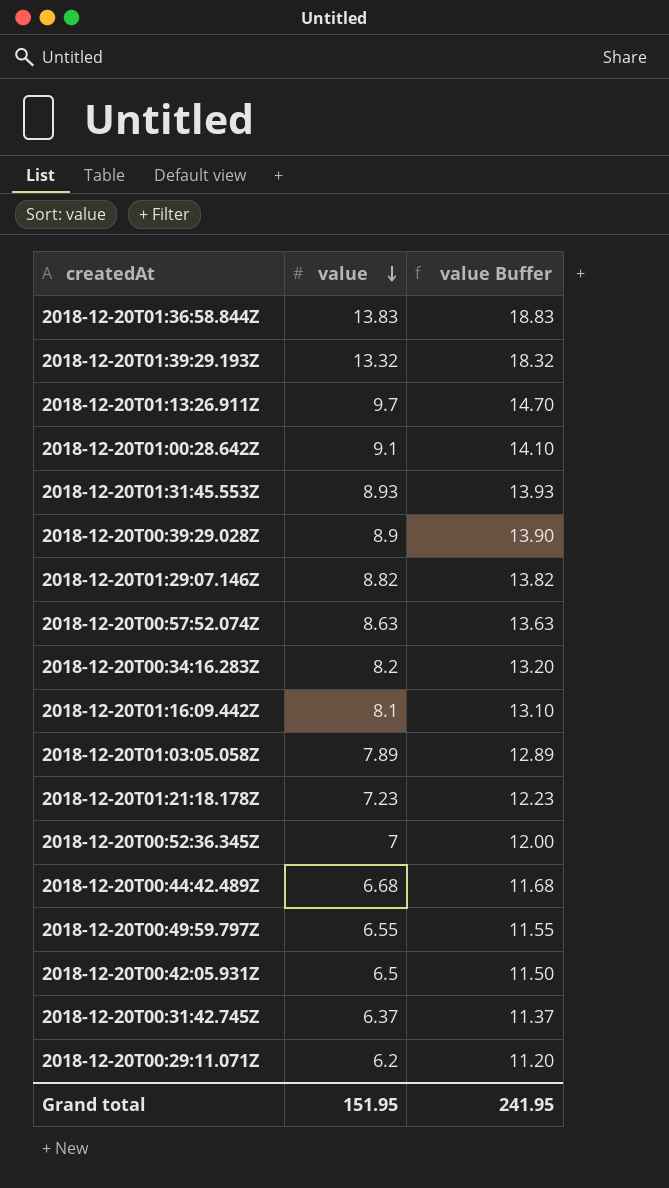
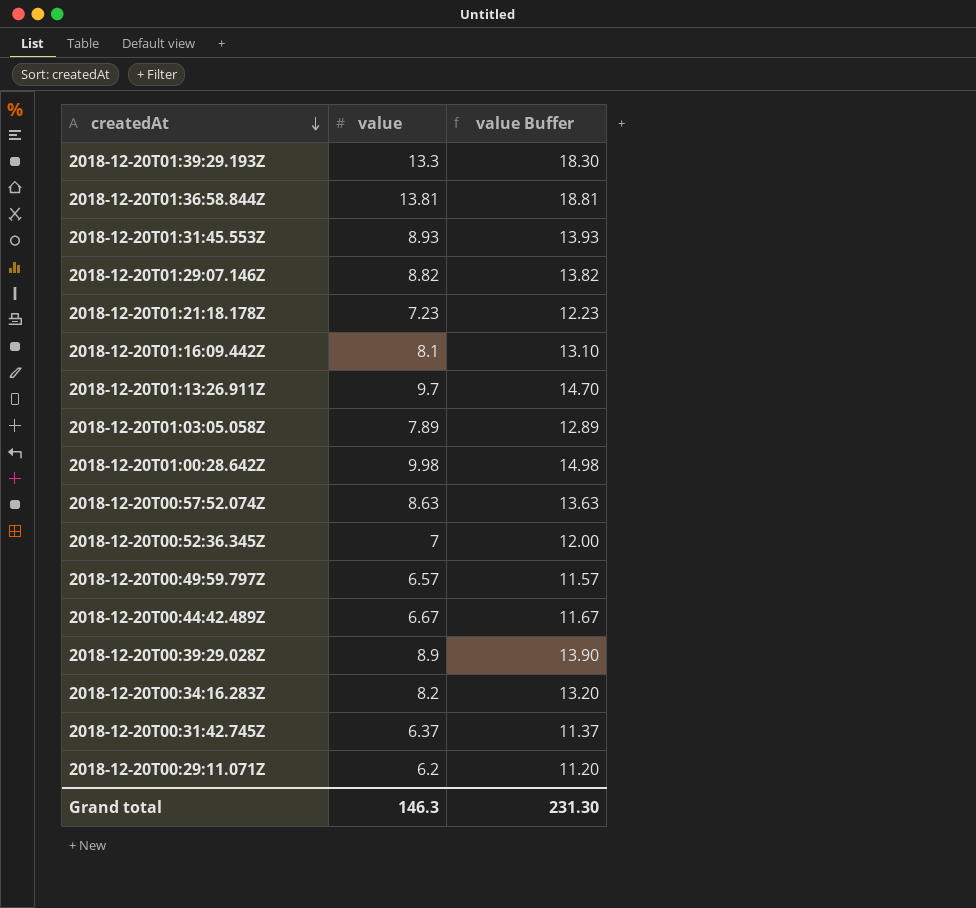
row order: value descending -> createdAt descending
row 2018-12-20T00:42:05.931Z: 6.5 | 11.50 -> none
2018-12-20T01:39:29.193Z | value: 13.32 -> 13.3
2018-12-20T01:39:29.193Z | value Buffer: 18.32 -> 18.30
2018-12-20T01:36:58.844Z | value: 13.83 -> 13.81
2018-12-20T01:36:58.844Z | value Buffer: 18.83 -> 18.81
2018-12-20T01:00:28.642Z | value: 9.1 -> 9.98
2018-12-20T01:00:28.642Z | value Buffer: 14.10 -> 14.98
2018-12-20T00:49:59.797Z | value: 6.55 -> 6.57
2018-12-20T00:49:59.797Z | value Buffer: 11.55 -> 11.57
2018-12-20T00:44:42.489Z | value: 6.68 -> 6.67
2018-12-20T00:44:42.489Z | value Buffer: 11.68 -> 11.67
Grand total | value: 151.95 -> 146.3
Grand total | value Buffer: 241.95 -> 231.30

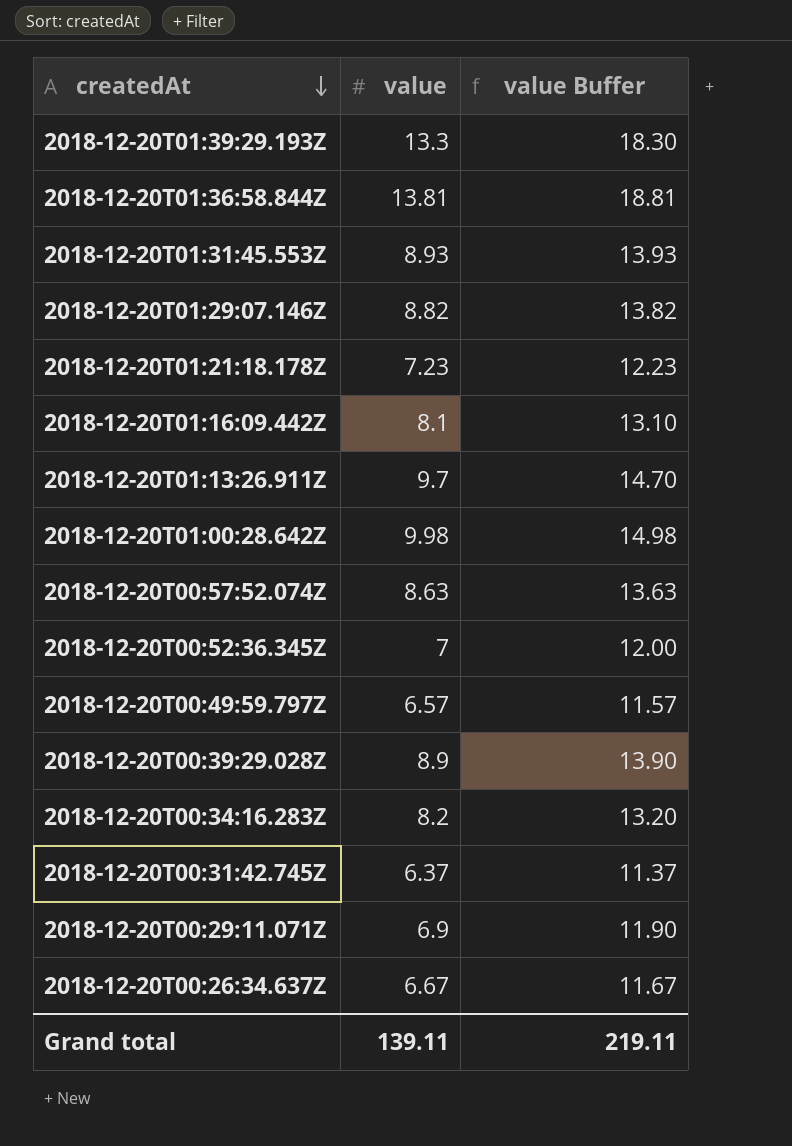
row 2018-12-20T01:03:05.058Z: 7.89 | 12.89 -> none
row 2018-12-20T00:44:42.489Z: 6.67 | 11.67 -> none
2018-12-20T00:29:11.071Z | value: 6.2 -> 6.9
2018-12-20T00:29:11.071Z | value Buffer: 11.20 -> 11.90
row 2018-12-20T00:26:34.637Z: none -> 6.67 | 11.67
Grand total | value: 146.3 -> 139.11
Grand total | value Buffer: 231.30 -> 219.11

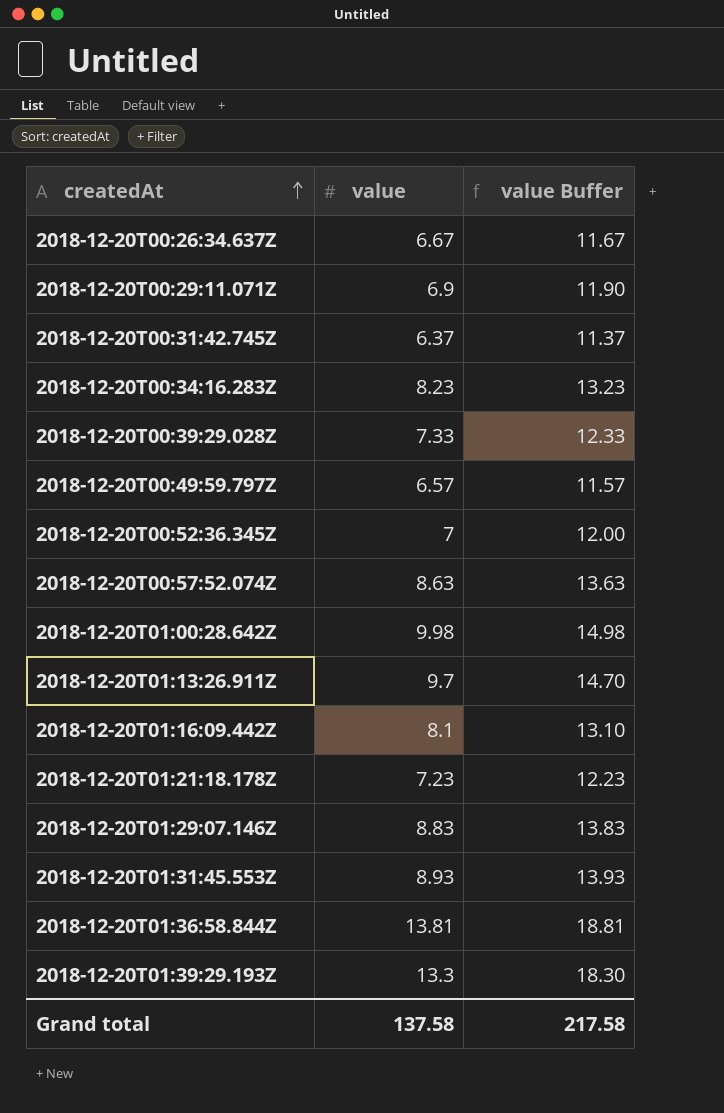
row order: createdAt descending -> createdAt ascending
2018-12-20T00:34:16.283Z | value: 8.2 -> 8.23
2018-12-20T00:34:16.283Z | value Buffer: 13.20 -> 13.23
2018-12-20T00:39:29.028Z | value: 8.9 -> 7.33
2018-12-20T00:39:29.028Z | value Buffer: 13.90 -> 12.33
2018-12-20T01:29:07.146Z | value: 8.82 -> 8.83
2018-12-20T01:29:07.146Z | value Buffer: 13.82 -> 13.83
Grand total | value: 139.11 -> 137.58
Grand total | value Buffer: 219.11 -> 217.58

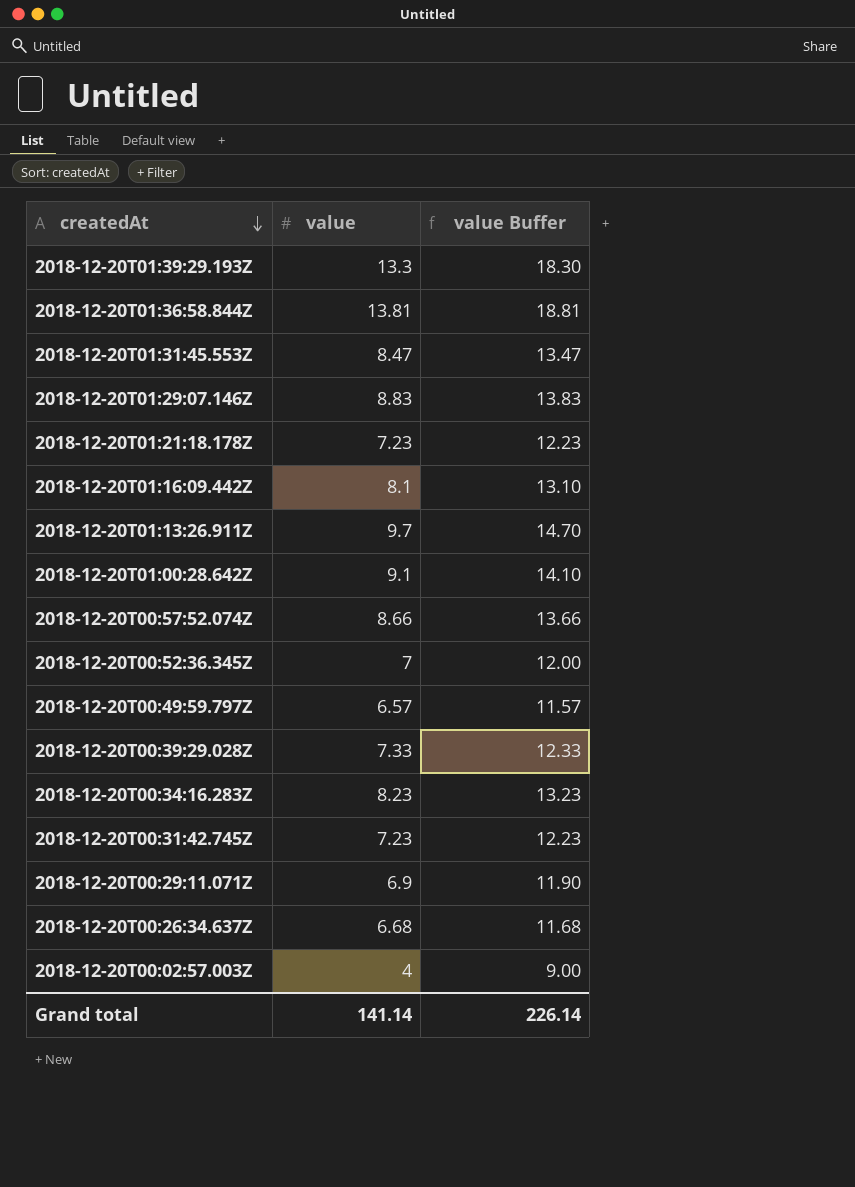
row order: createdAt ascending -> createdAt descending
2018-12-20T01:31:45.553Z | value: 8.93 -> 8.47
2018-12-20T01:31:45.553Z | value Buffer: 13.93 -> 13.47
2018-12-20T01:00:28.642Z | value: 9.98 -> 9.1
2018-12-20T01:00:28.642Z | value Buffer: 14.98 -> 14.10
2018-12-20T00:57:52.074Z | value: 8.63 -> 8.66
2018-12-20T00:57:52.074Z | value Buffer: 13.63 -> 13.66
2018-12-20T00:31:42.745Z | value: 6.37 -> 7.23
2018-12-20T00:31:42.745Z | value Buffer: 11.37 -> 12.23
2018-12-20T00:26:34.637Z | value: 6.67 -> 6.68
2018-12-20T00:26:34.637Z | value Buffer: 11.67 -> 11.68
row 2018-12-20T00:02:57.003Z: none -> 4 | 9.00
Grand total | value: 137.58 -> 141.14
Grand total | value Buffer: 217.58 -> 226.14

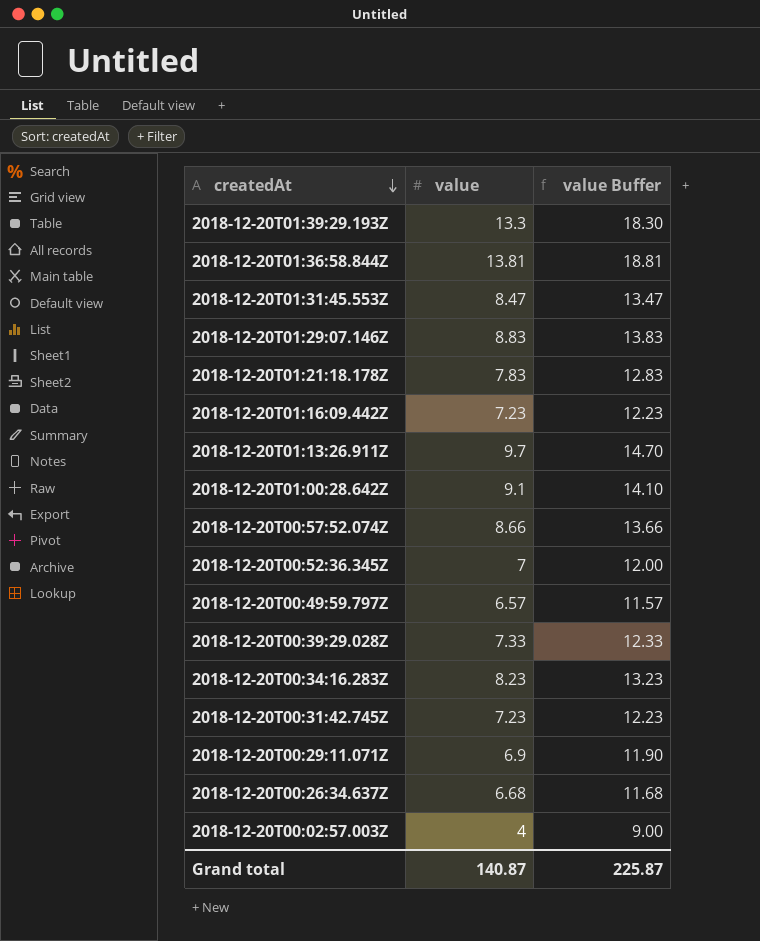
2018-12-20T01:21:18.178Z | value: 7.23 -> 7.83
2018-12-20T01:21:18.178Z | value Buffer: 12.23 -> 12.83
2018-12-20T01:16:09.442Z | value: 8.1 -> 7.23
2018-12-20T01:16:09.442Z | value Buffer: 13.10 -> 12.23
Grand total | value: 141.14 -> 140.87
Grand total | value Buffer: 226.14 -> 225.87

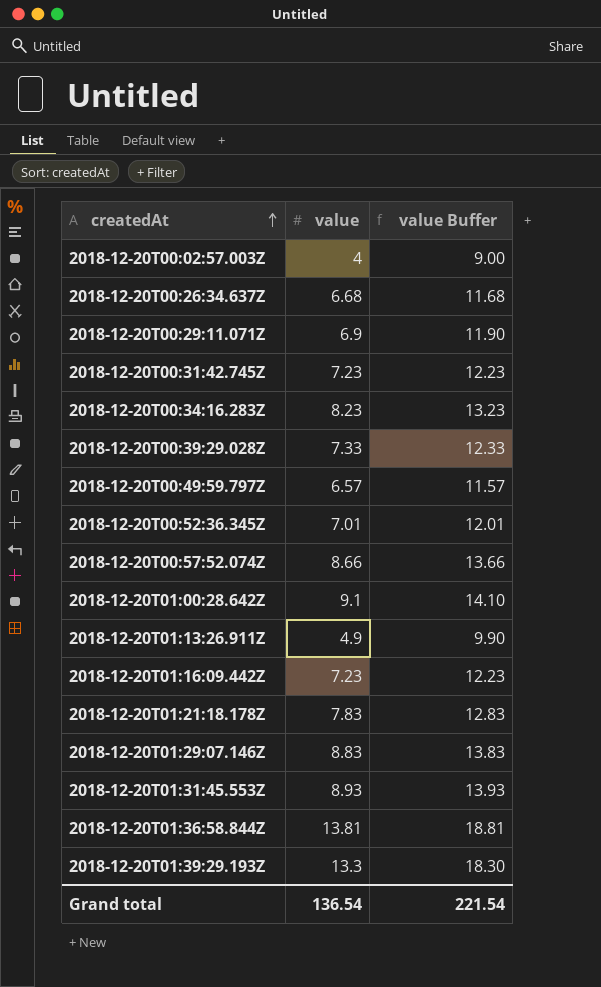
row order: createdAt descending -> createdAt ascending
2018-12-20T00:52:36.345Z | value: 7 -> 7.01
2018-12-20T00:52:36.345Z | value Buffer: 12.00 -> 12.01
2018-12-20T01:13:26.911Z | value: 9.7 -> 4.9
2018-12-20T01:13:26.911Z | value Buffer: 14.70 -> 9.90
2018-12-20T01:31:45.553Z | value: 8.47 -> 8.93
2018-12-20T01:31:45.553Z | value Buffer: 13.47 -> 13.93
Grand total | value: 140.87 -> 136.54
Grand total | value Buffer: 225.87 -> 221.54

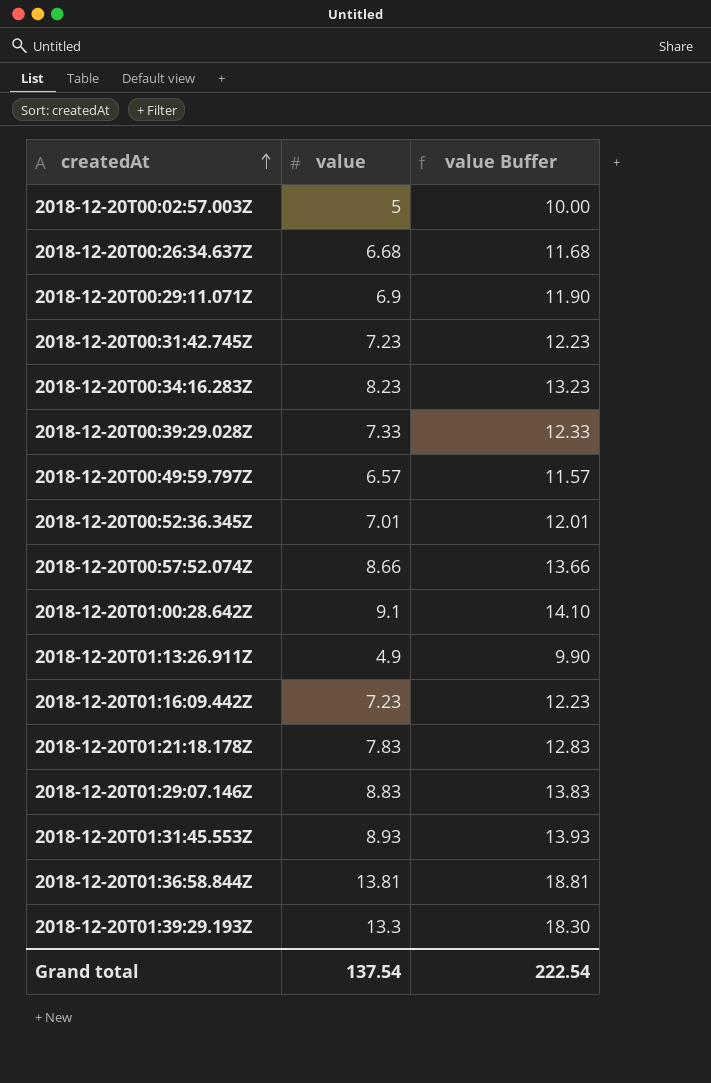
2018-12-20T00:02:57.003Z | value: 4 -> 5
2018-12-20T00:02:57.003Z | value Buffer: 9.00 -> 10.00
Grand total | value: 136.54 -> 137.54
Grand total | value Buffer: 221.54 -> 222.54

